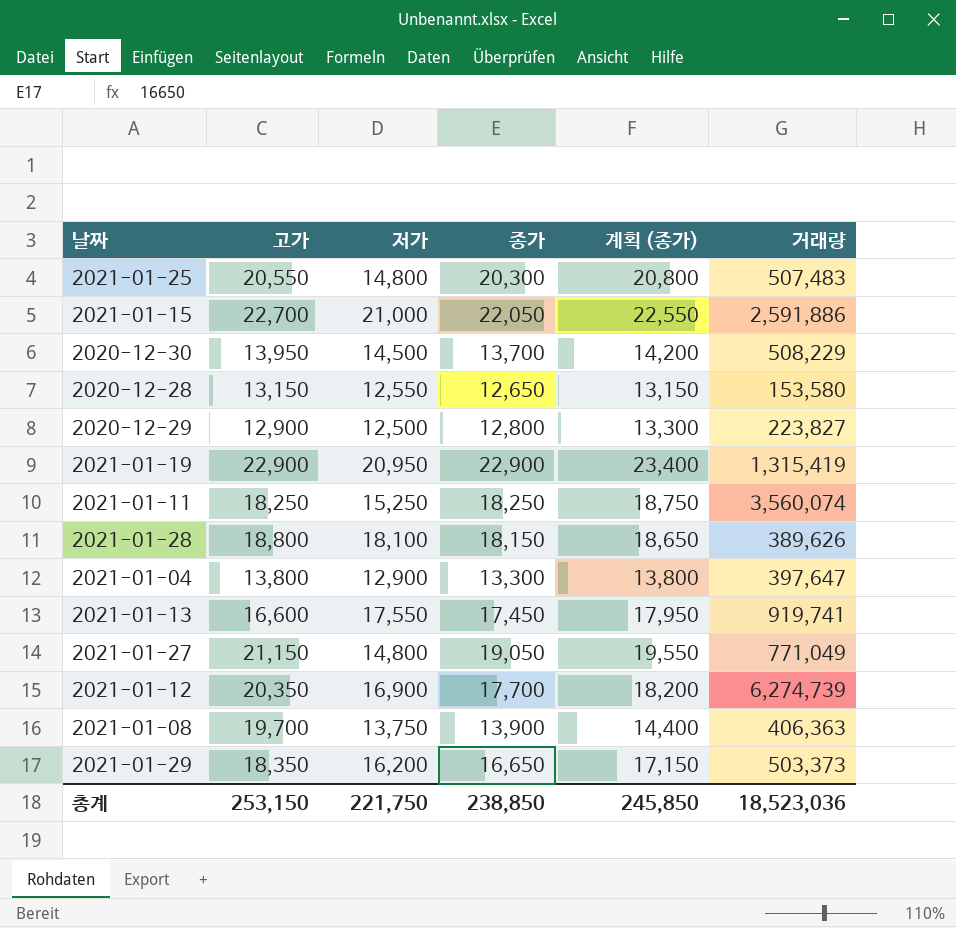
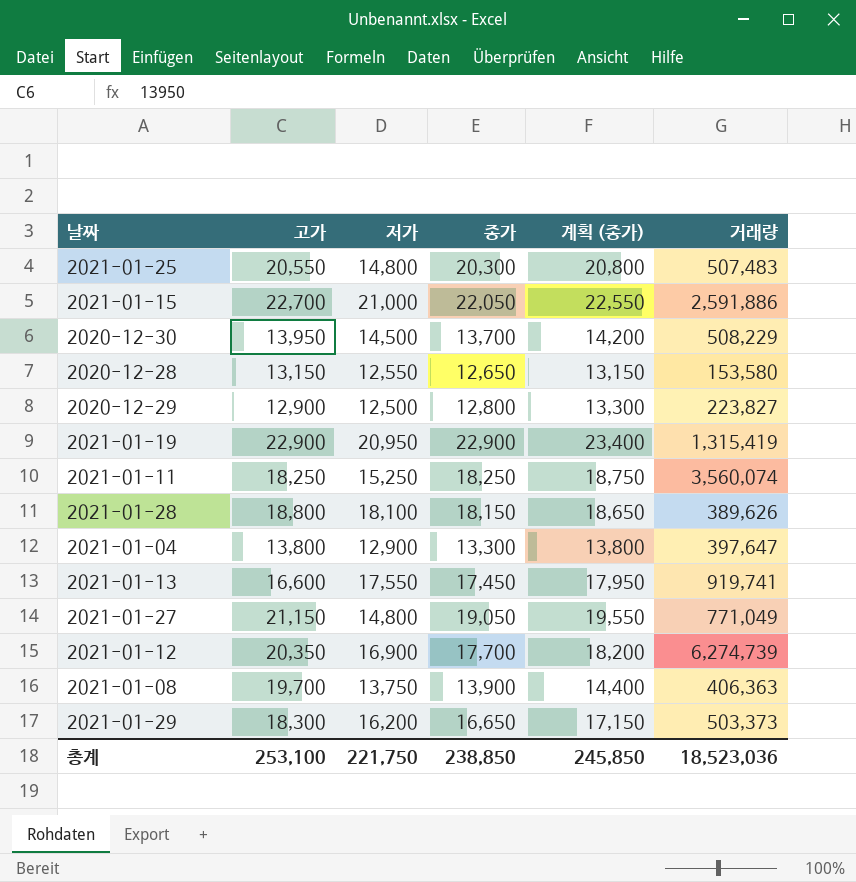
2021-01-29 | 고가: 18,350 -> 18,300
총계 | 고가: 253,150 -> 253,100

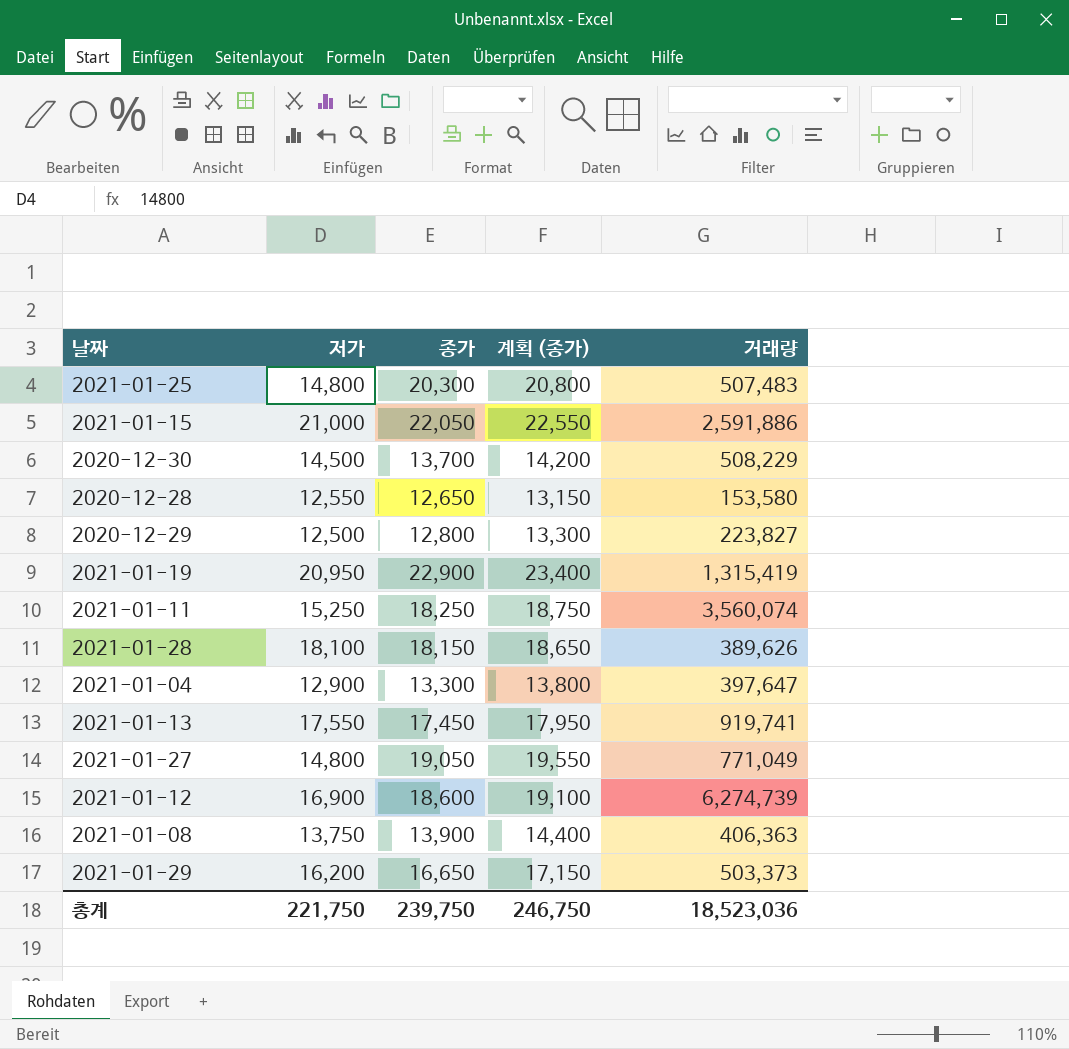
column 고가 | position: 2 -> none
2021-01-12 | 종가: 17,700 -> 18,600
2021-01-12 | 계획 (종가): 18,200 -> 19,100
총계 | 종가: 238,850 -> 239,750
총계 | 계획 (종가): 245,850 -> 246,750

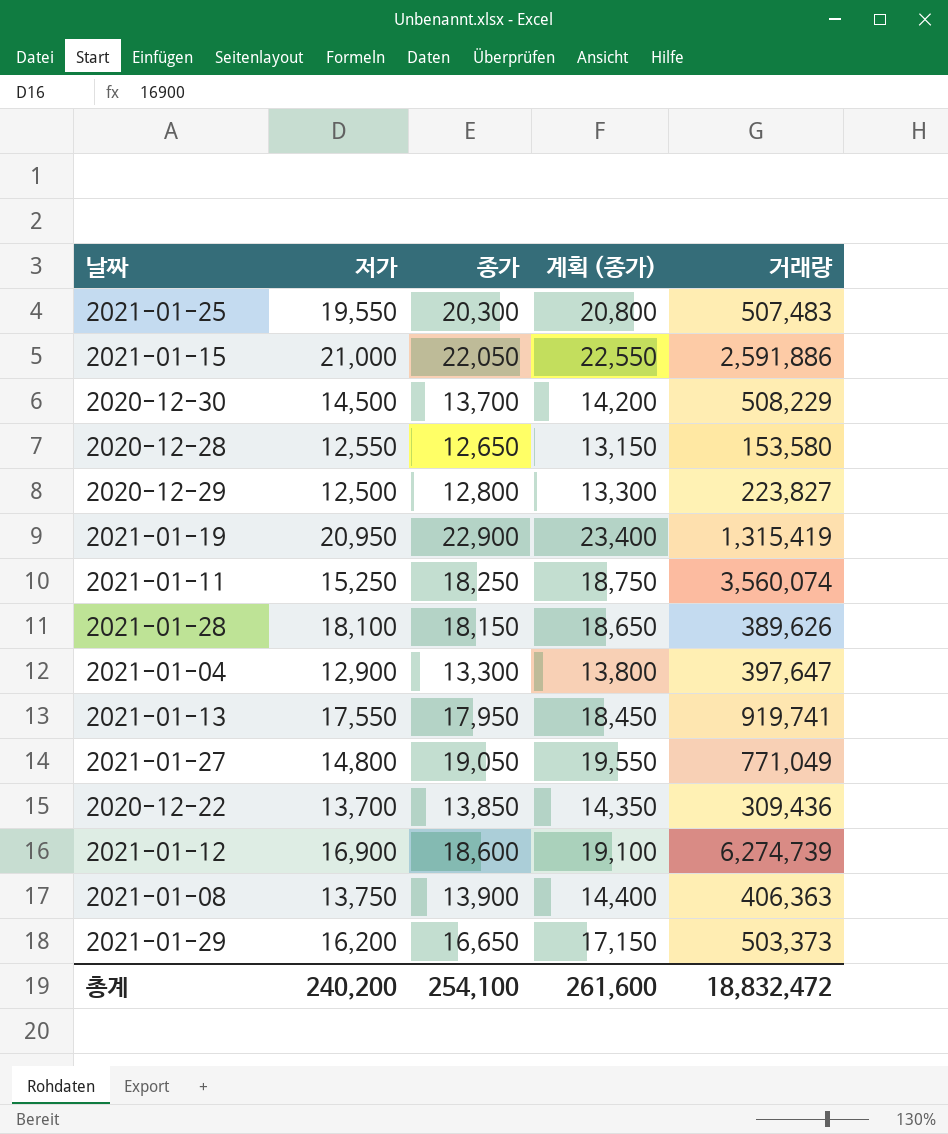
2021-01-25 | 저가: 14,800 -> 19,550
2021-01-13 | 종가: 17,450 -> 17,950
2021-01-13 | 계획 (종가): 17,950 -> 18,450
row 2020-12-22: none -> 13,700 | 13,850 | 14,350 | 309,436
총계 | 저가: 221,750 -> 240,200
총계 | 종가: 239,750 -> 254,100
총계 | 계획 (종가): 246,750 -> 261,600
총계 | 거래량: 18,523,036 -> 18,832,472

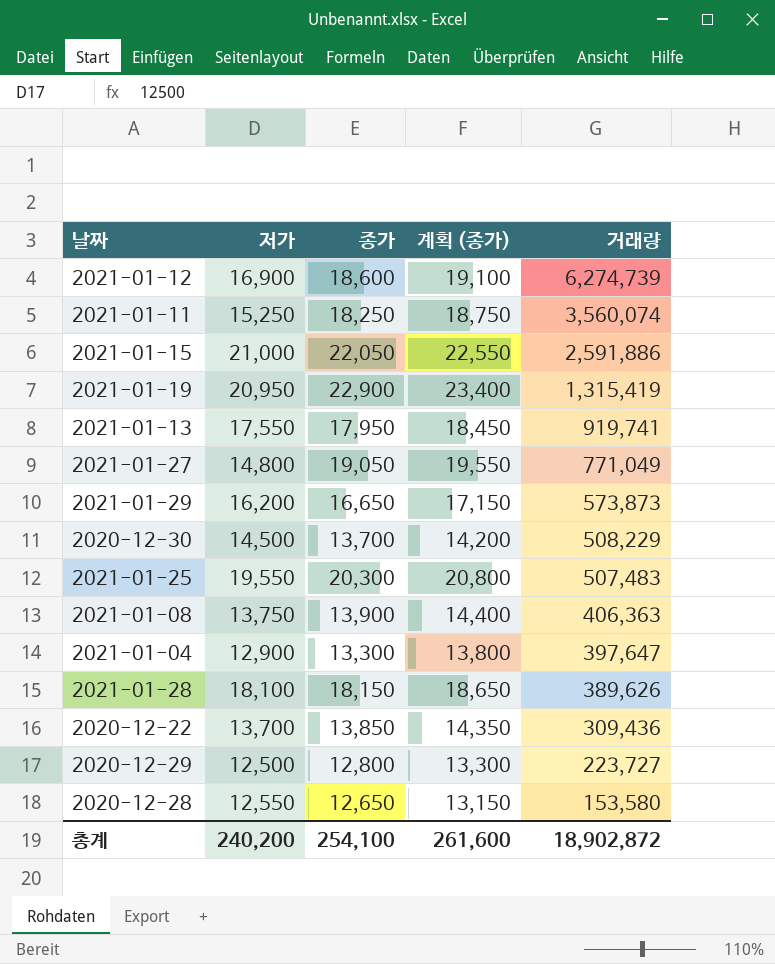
row order: none -> 거래량 descending
2021-01-29 | 거래량: 503,373 -> 573,873
2020-12-29 | 거래량: 223,827 -> 223,727
총계 | 거래량: 18,832,472 -> 18,902,872

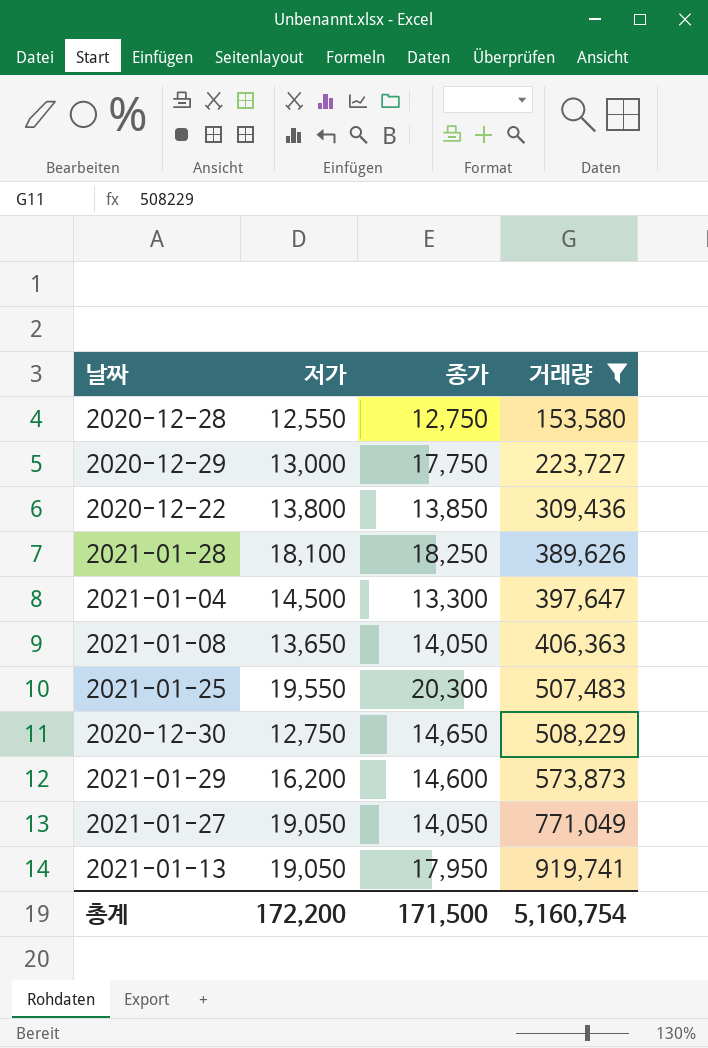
filter: none -> 거래량 <= 919,741
row order: 거래량 descending -> 거래량 ascending
column 계획 (종가) | formula: [종가] + 500 -> none
2020-12-28 | 종가: 12,650 -> 12,750
2020-12-29 | 저가: 12,500 -> 13,000
2020-12-29 | 종가: 12,800 -> 17,750
2020-12-22 | 저가: 13,700 -> 13,800
2021-01-28 | 종가: 18,150 -> 18,250
2021-01-04 | 저가: 12,900 -> 14,500
2021-01-08 | 저가: 13,750 -> 13,650
2021-01-08 | 종가: 13,900 -> 14,050
2020-12-30 | 저가: 14,500 -> 12,750
2020-12-30 | 종가: 13,700 -> 14,650
2021-01-29 | 종가: 16,650 -> 14,600
2021-01-27 | 저가: 14,800 -> 19,050
2021-01-27 | 종가: 19,050 -> 14,050
2021-01-13 | 저가: 17,550 -> 19,050
총계 | 저가: 240,200 -> 172,200
총계 | 종가: 254,100 -> 171,500
총계 | 거래량: 18,902,872 -> 5,160,754

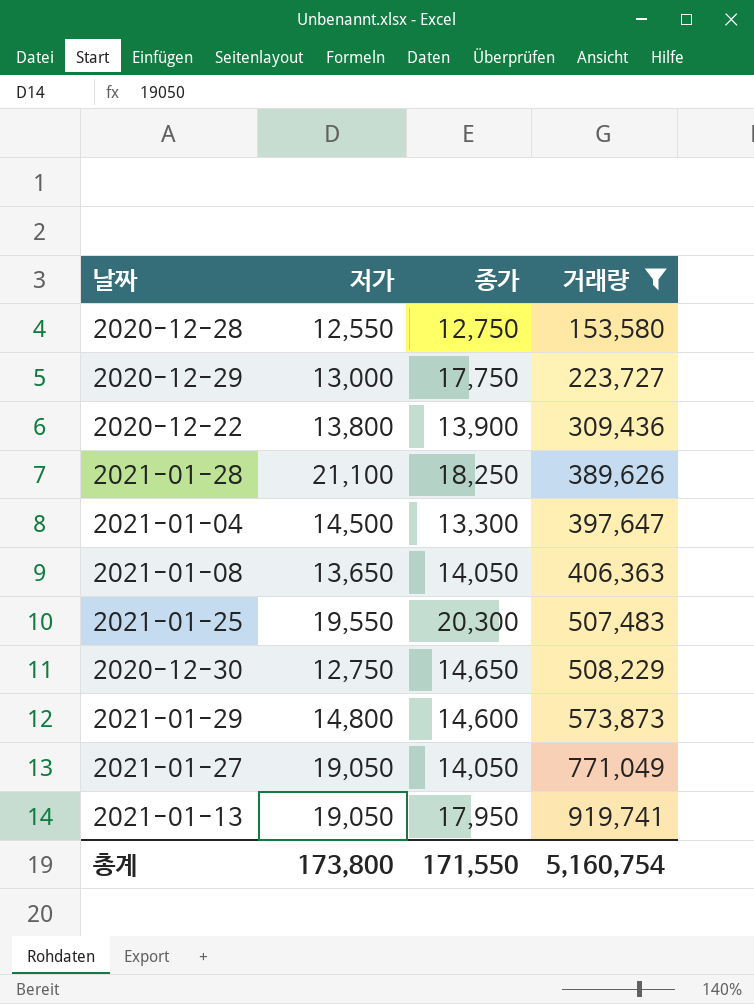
2020-12-22 | 종가: 13,850 -> 13,900
2021-01-28 | 저가: 18,100 -> 21,100
2021-01-29 | 저가: 16,200 -> 14,800
총계 | 저가: 172,200 -> 173,800
총계 | 종가: 171,500 -> 171,550

